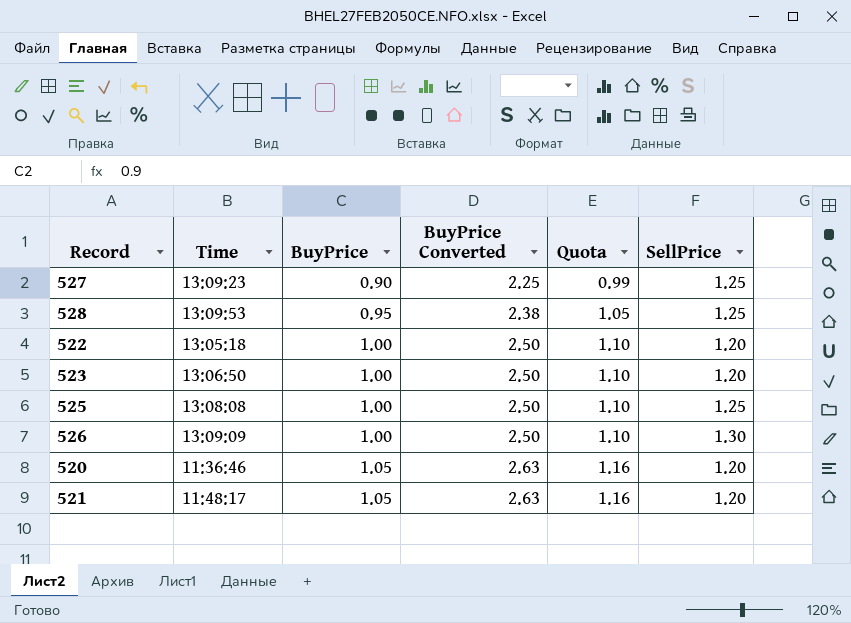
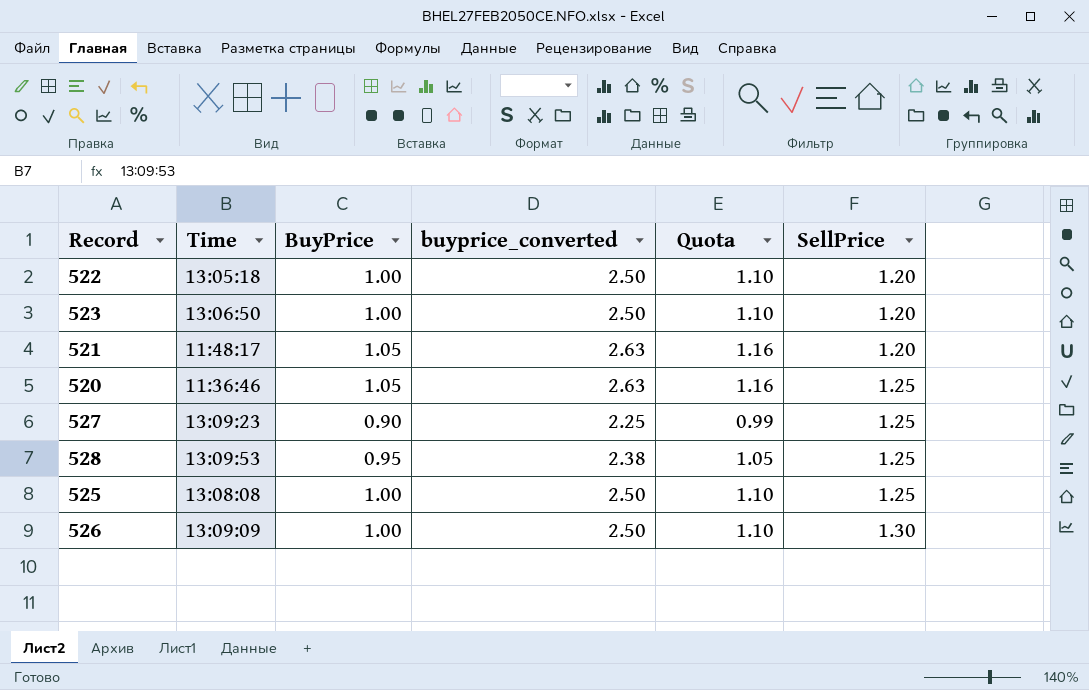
row order: BuyPrice ascending -> SellPrice ascending
column name: BuyPrice Converted -> buyprice_converted
520 | SellPrice: 1.20 -> 1.25

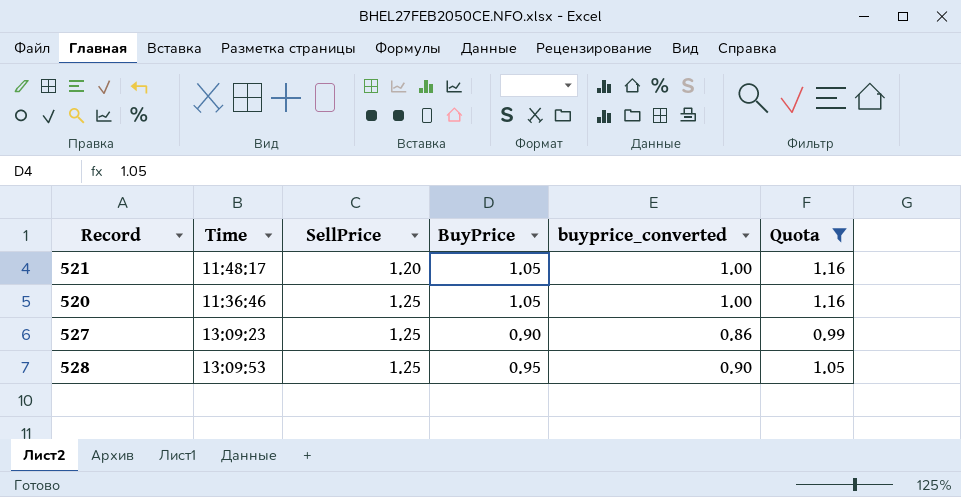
filter: none -> Quota != 1.10
column SellPrice | position: 6 -> 3
column buyprice_converted | formula: [BuyPrice] * 2.5 -> [BuyPrice] * 0.95

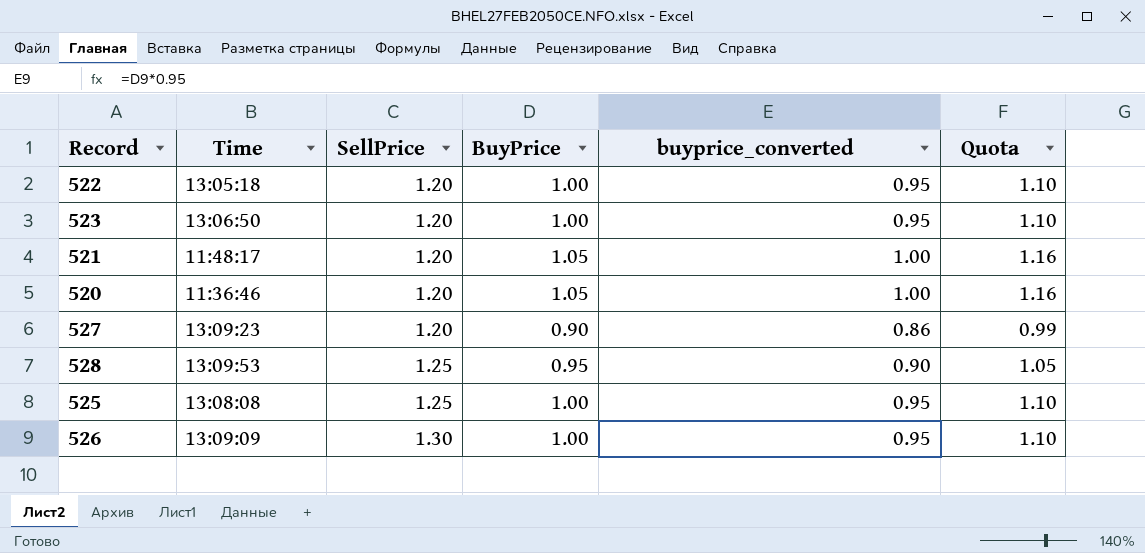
filter: Quota != 1.10 -> none
520 | SellPrice: 1.25 -> 1.20
527 | SellPrice: 1.25 -> 1.20

